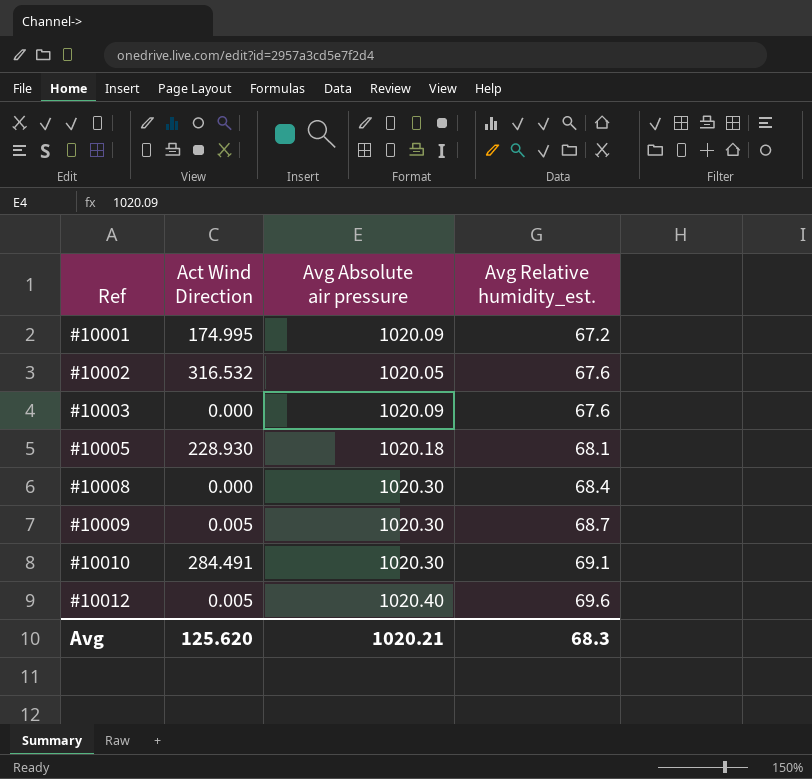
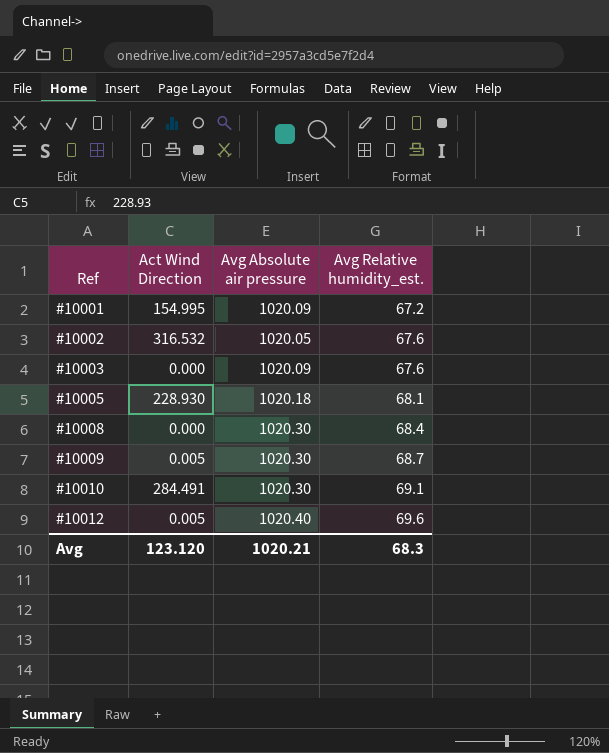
#10001 | Act Wind Direction: 174.995 -> 154.995
Avg | Act Wind Direction: 125.620 -> 123.120

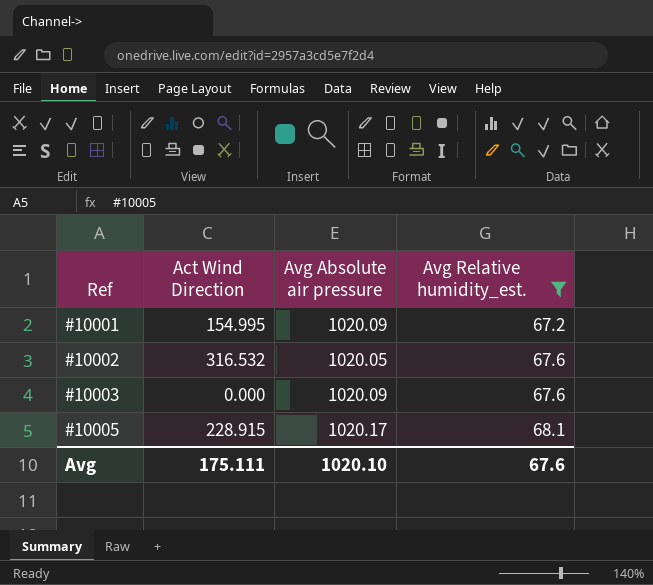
filter: none -> Avg Relative humidity_est. <= 68.1
#10005 | Act Wind Direction: 228.930 -> 228.915
#10005 | Avg Absolute air pressure: 1020.18 -> 1020.17
Avg | Act Wind Direction: 123.120 -> 175.111
Avg | Avg Absolute air pressure: 1020.21 -> 1020.10
Avg | Avg Relative humidity_est.: 68.3 -> 67.6

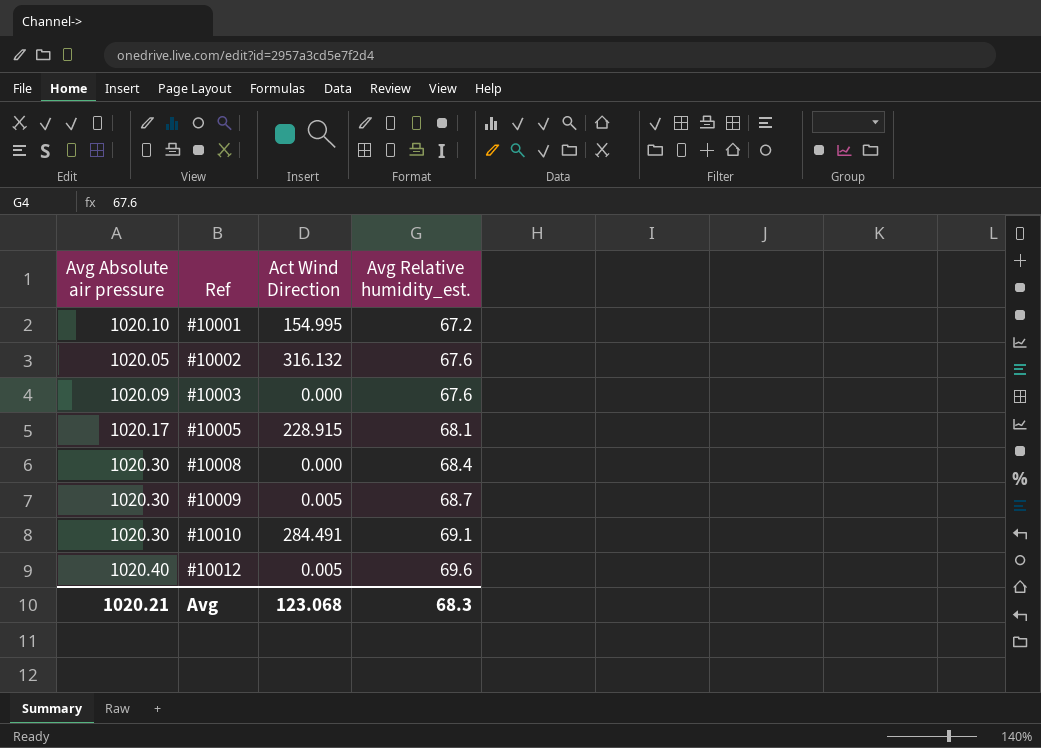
filter: Avg Relative humidity_est. <= 68.1 -> none
column Avg Absolute air pressure | position: 3 -> 1
#10001 | Avg Absolute air pressure: 1020.09 -> 1020.10
#10002 | Act Wind Direction: 316.532 -> 316.132
Avg | Avg Absolute air pressure: 1020.10 -> 1020.21
Avg | Act Wind Direction: 175.111 -> 123.068
Avg | Avg Relative humidity_est.: 67.6 -> 68.3

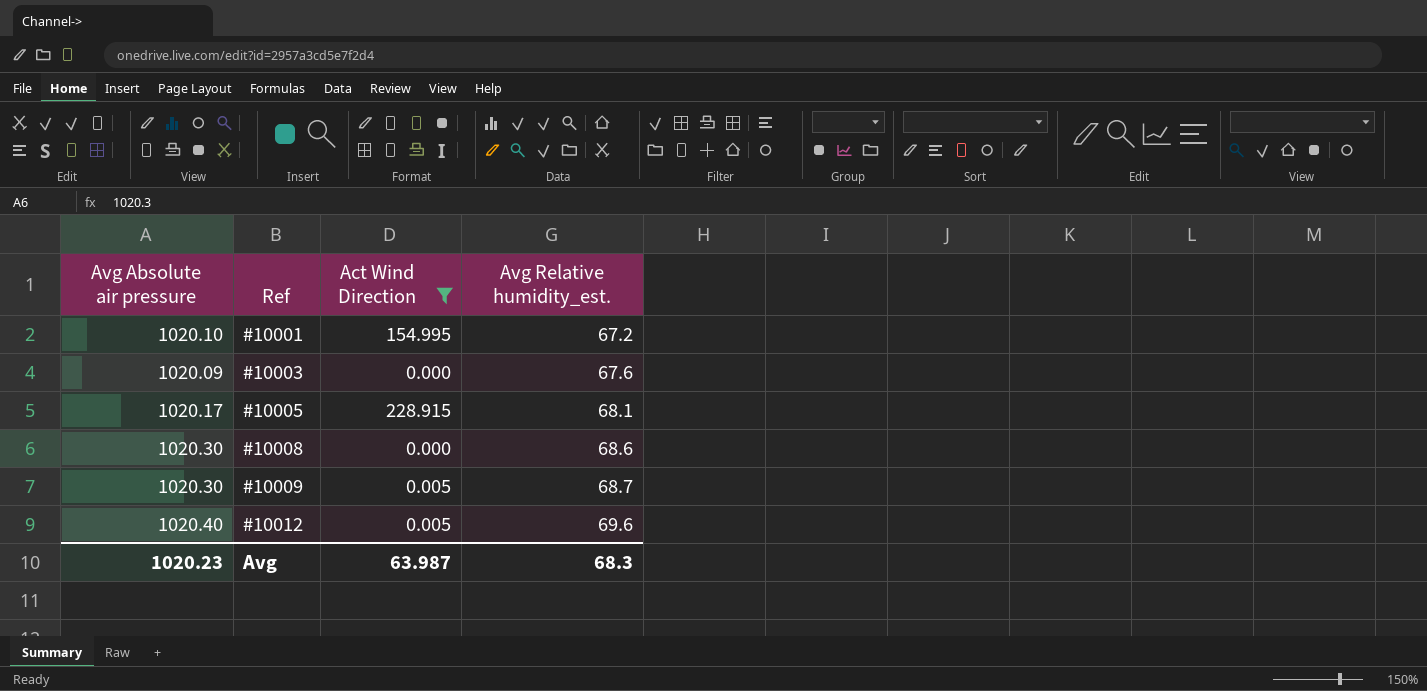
filter: none -> Act Wind Direction <= 228.915
#10008 | Avg Relative humidity_est.: 68.4 -> 68.6
Avg | Avg Absolute air pressure: 1020.21 -> 1020.23
Avg | Act Wind Direction: 123.068 -> 63.987

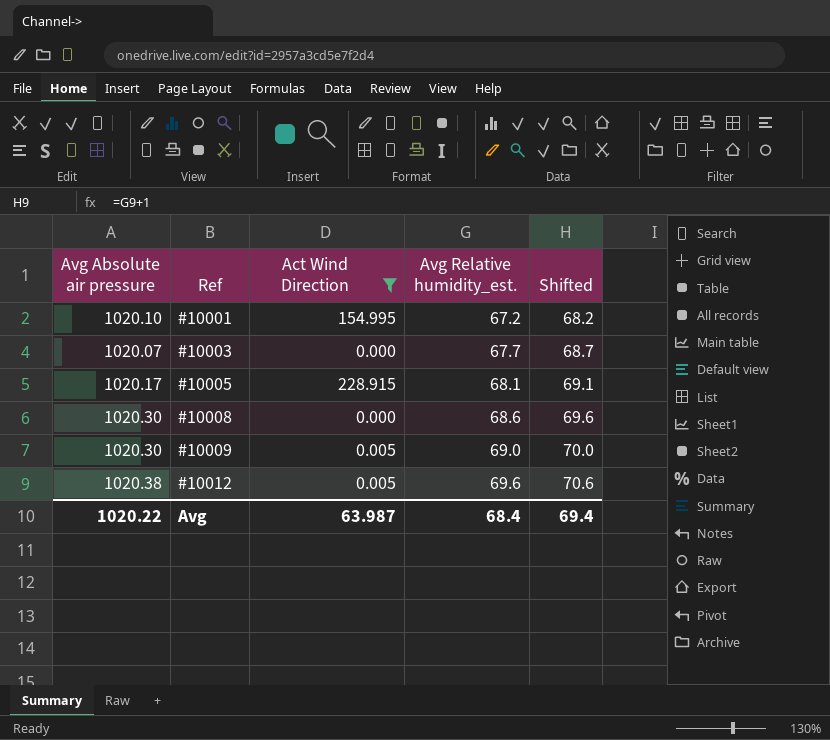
column Shifted | formula: none -> [Avg Relative humidity_est.] + 1
#10003 | Avg Absolute air pressure: 1020.09 -> 1020.07
#10003 | Avg Relative humidity_est.: 67.6 -> 67.7
#10009 | Avg Relative humidity_est.: 68.7 -> 69.0
#10012 | Avg Absolute air pressure: 1020.40 -> 1020.38
Avg | Avg Absolute air pressure: 1020.23 -> 1020.22
Avg | Avg Relative humidity_est.: 68.3 -> 68.4

